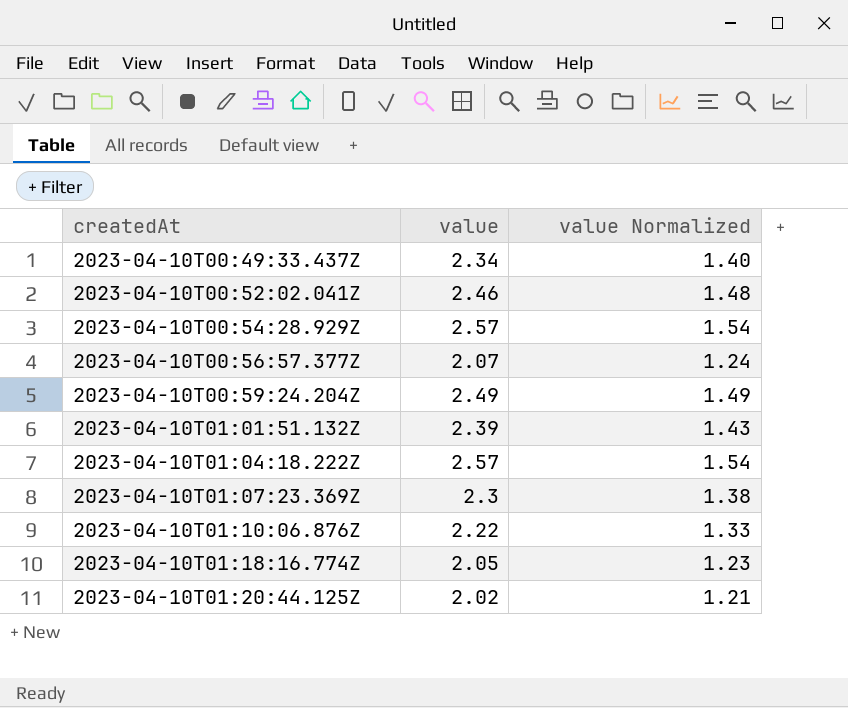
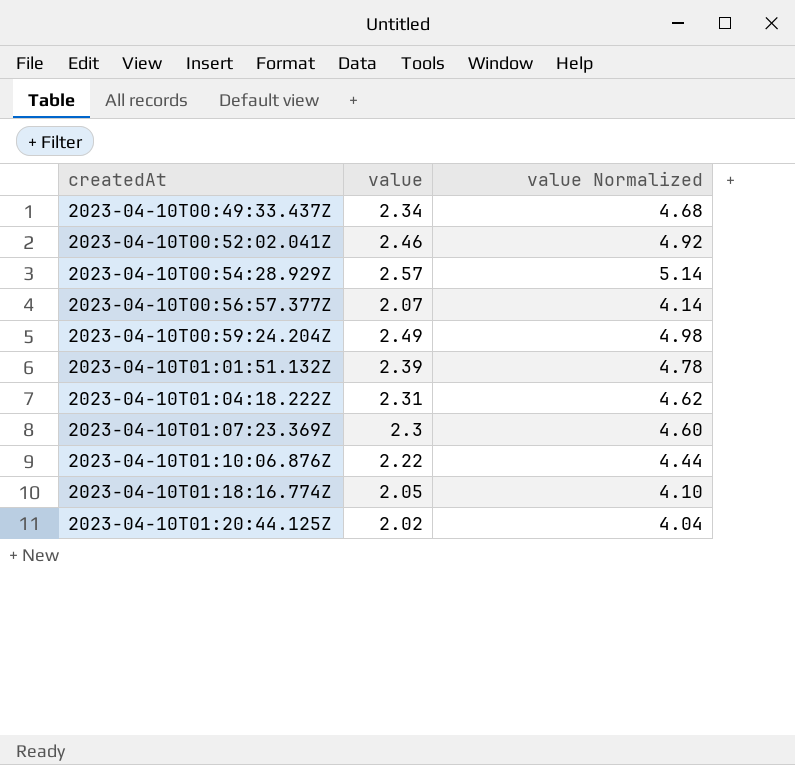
column value Normalized | formula: [value] * 0.6 -> [value] * 2
2023-04-10T01:04:18.222Z | value: 2.57 -> 2.31

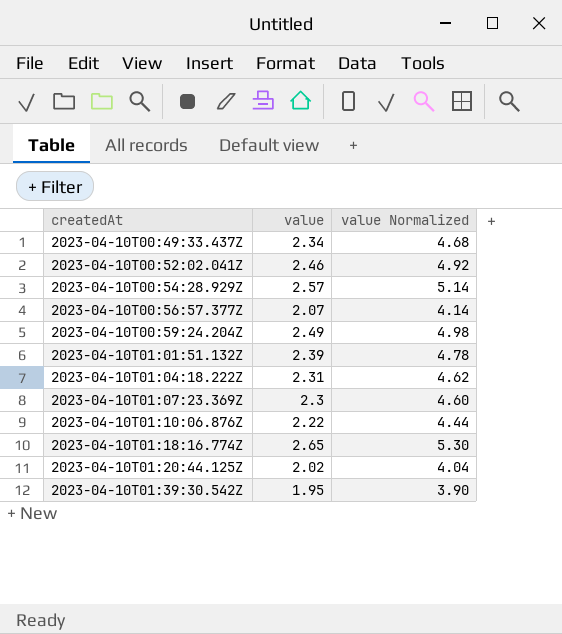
2023-04-10T01:18:16.774Z | value: 2.05 -> 2.65
2023-04-10T01:18:16.774Z | value Normalized: 4.10 -> 5.30
row 2023-04-10T01:39:30.542Z: none -> 1.95 | 3.90

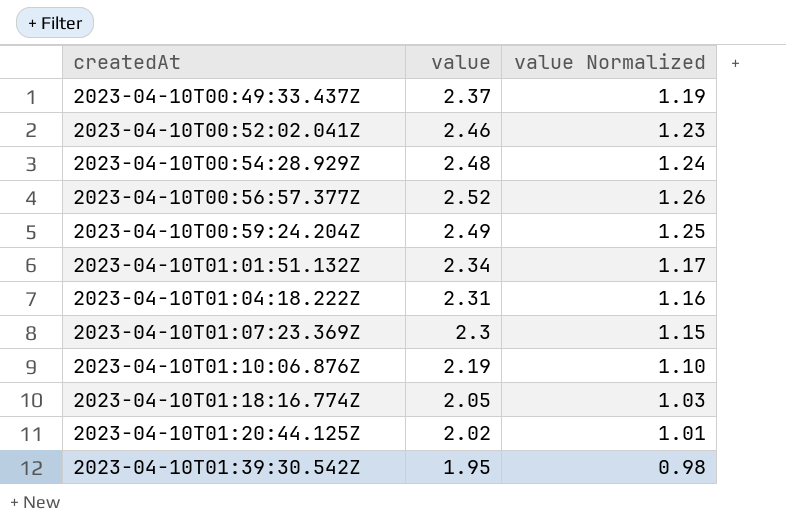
column value Normalized | formula: [value] * 2 -> [value] * 0.5
2023-04-10T00:49:33.437Z | value: 2.34 -> 2.37
2023-04-10T00:54:28.929Z | value: 2.57 -> 2.48
2023-04-10T00:56:57.377Z | value: 2.07 -> 2.52
2023-04-10T01:01:51.132Z | value: 2.39 -> 2.34
2023-04-10T01:10:06.876Z | value: 2.22 -> 2.19
2023-04-10T01:18:16.774Z | value: 2.65 -> 2.05

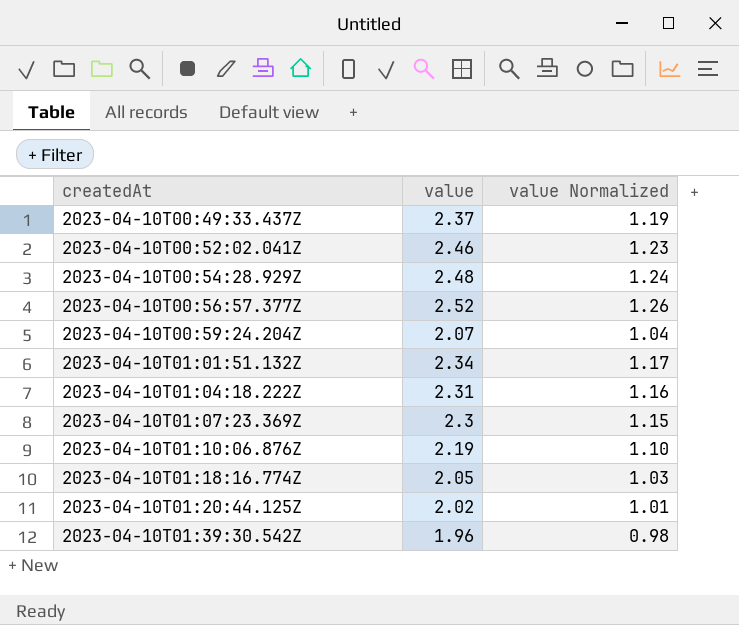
2023-04-10T00:59:24.204Z | value: 2.49 -> 2.07
2023-04-10T00:59:24.204Z | value Normalized: 1.25 -> 1.04
2023-04-10T01:39:30.542Z | value: 1.95 -> 1.96

